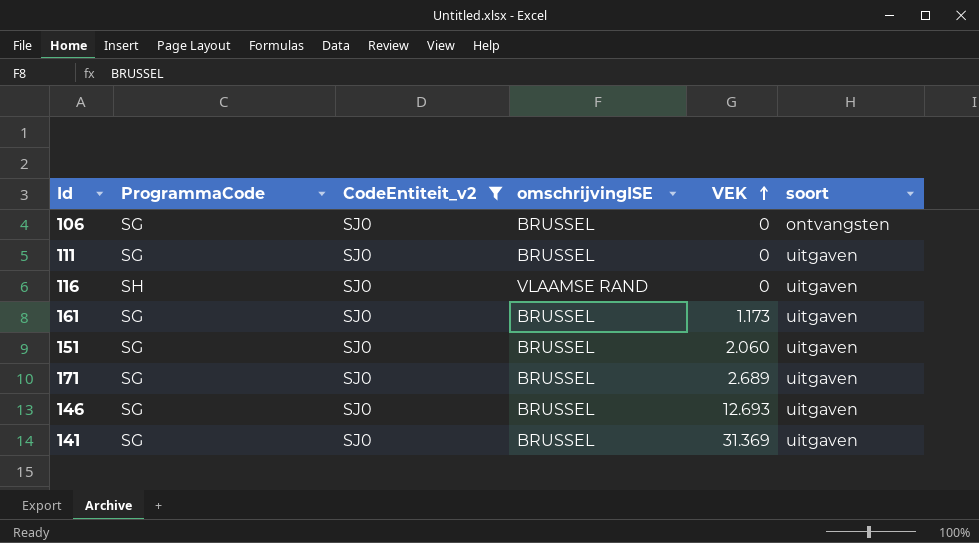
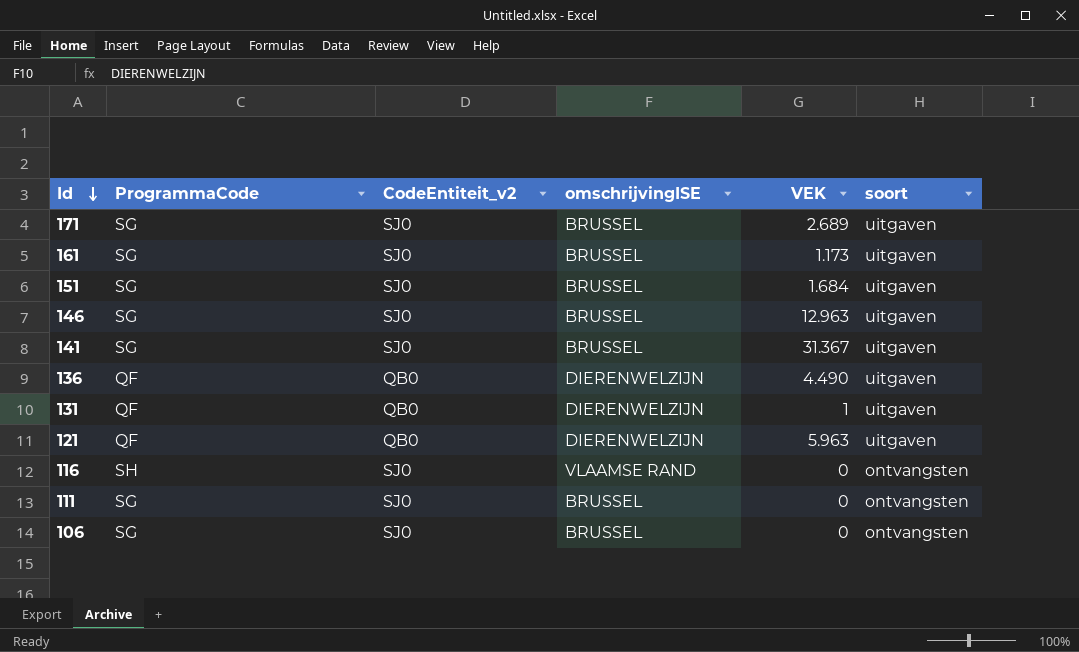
filter: CodeEntiteit_v2 = SJ0 -> none
row order: VEK ascending -> Id descending
151 | VEK: 2.060 -> 1.684
146 | VEK: 12.693 -> 12.963
141 | VEK: 31.369 -> 31.367
116 | soort: uitgaven -> ontvangsten
111 | soort: uitgaven -> ontvangsten

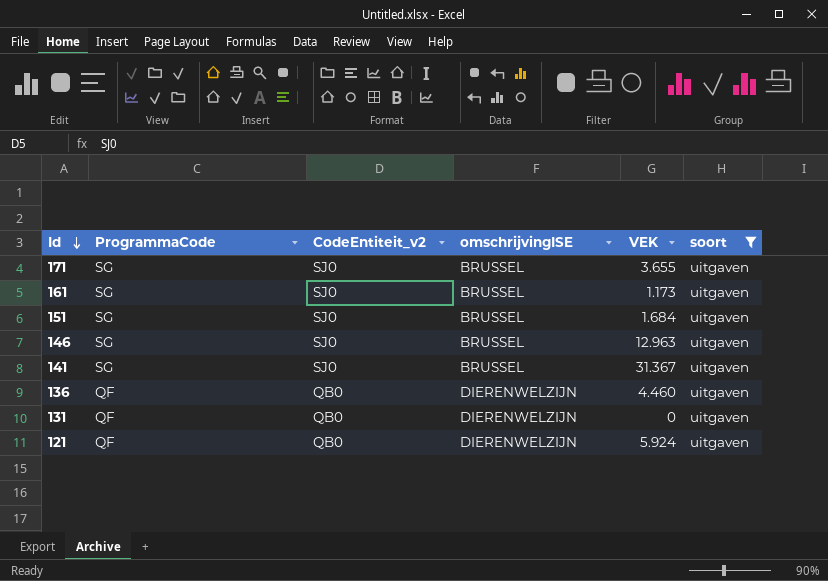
filter: none -> soort = uitgaven
171 | VEK: 2.689 -> 3.655
136 | VEK: 4.490 -> 4.460
131 | VEK: 1 -> 0
121 | VEK: 5.963 -> 5.924

